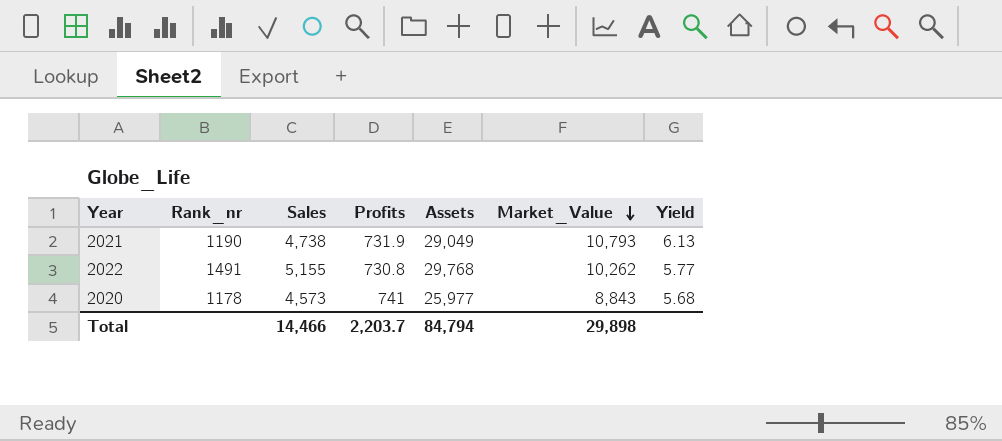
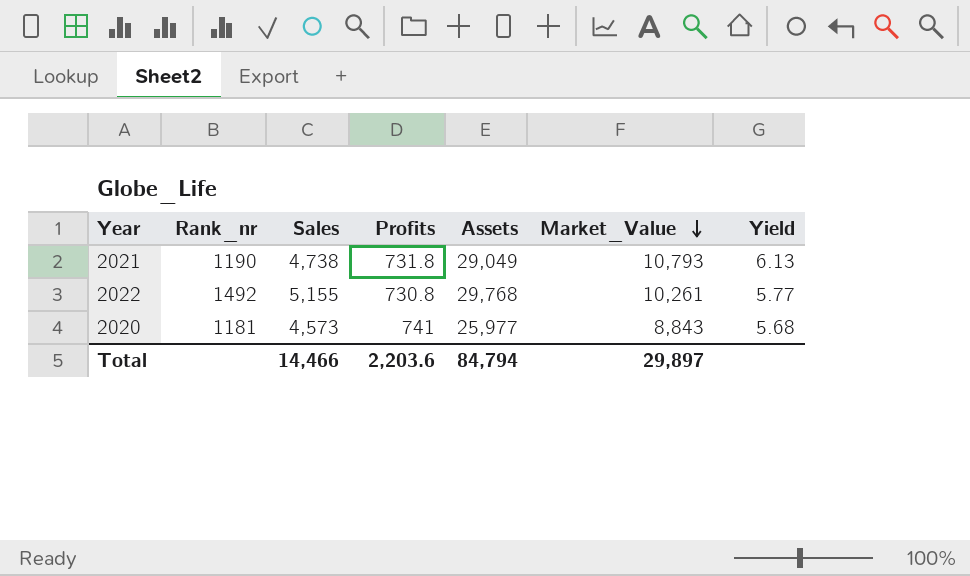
2021 | Profits: 731.9 -> 731.8
2022 | Rank_nr: 1491 -> 1492
2022 | Market_Value: 10,262 -> 10,261
2020 | Rank_nr: 1178 -> 1181
Total | Profits: 2,203.7 -> 2,203.6
Total | Market_Value: 29,898 -> 29,897

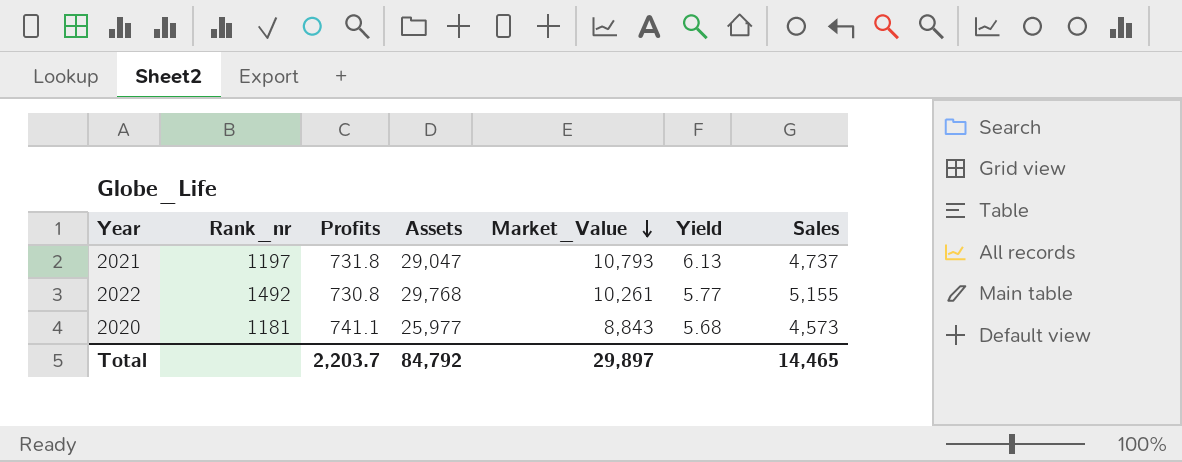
column Sales | position: 3 -> 7
2021 | Rank_nr: 1190 -> 1197
2021 | Assets: 29,049 -> 29,047
2021 | Sales: 4,738 -> 4,737
2020 | Profits: 741 -> 741.1
Total | Profits: 2,203.6 -> 2,203.7
Total | Assets: 84,794 -> 84,792
Total | Sales: 14,466 -> 14,465

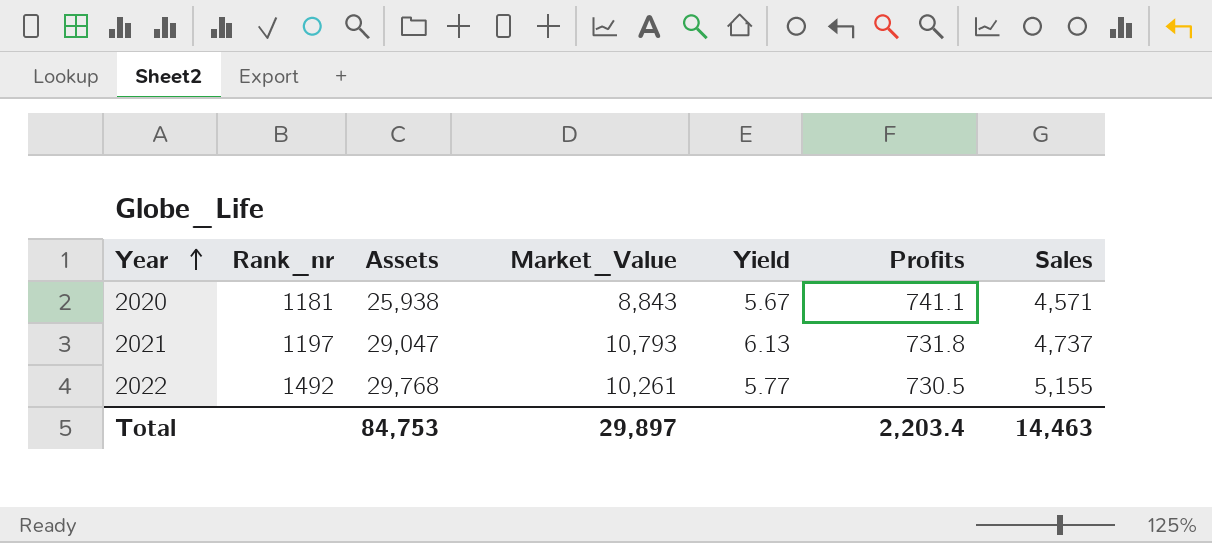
row order: Market_Value descending -> Year ascending
column Profits | position: 3 -> 6
2020 | Assets: 25,977 -> 25,938
2020 | Yield: 5.68 -> 5.67
2020 | Sales: 4,573 -> 4,571
2022 | Profits: 730.8 -> 730.5
Total | Assets: 84,792 -> 84,753
Total | Profits: 2,203.7 -> 2,203.4
Total | Sales: 14,465 -> 14,463

